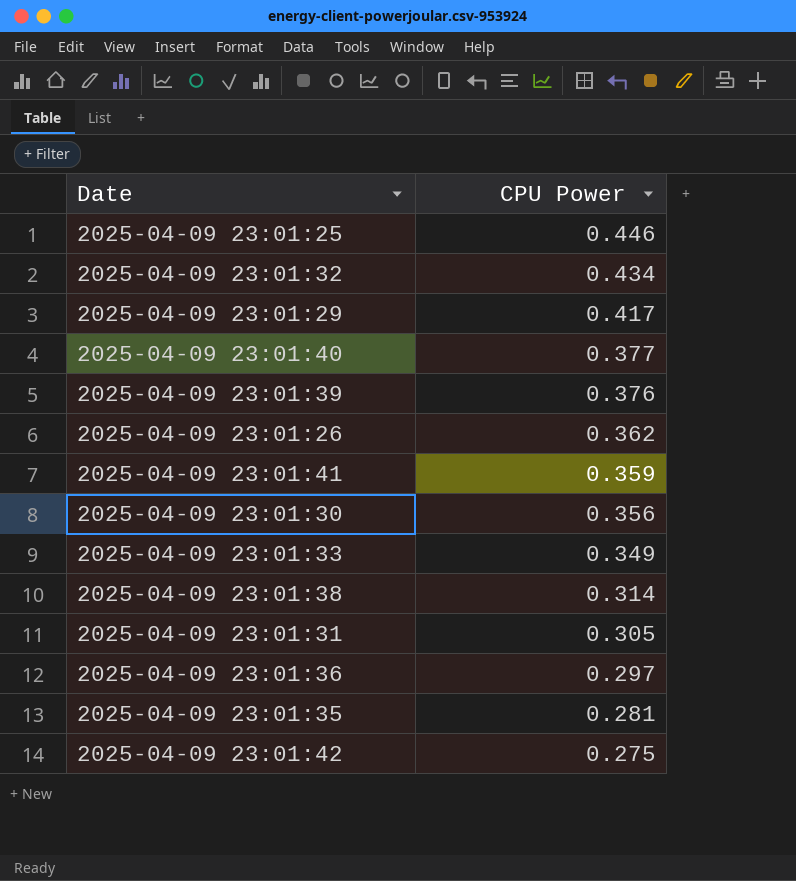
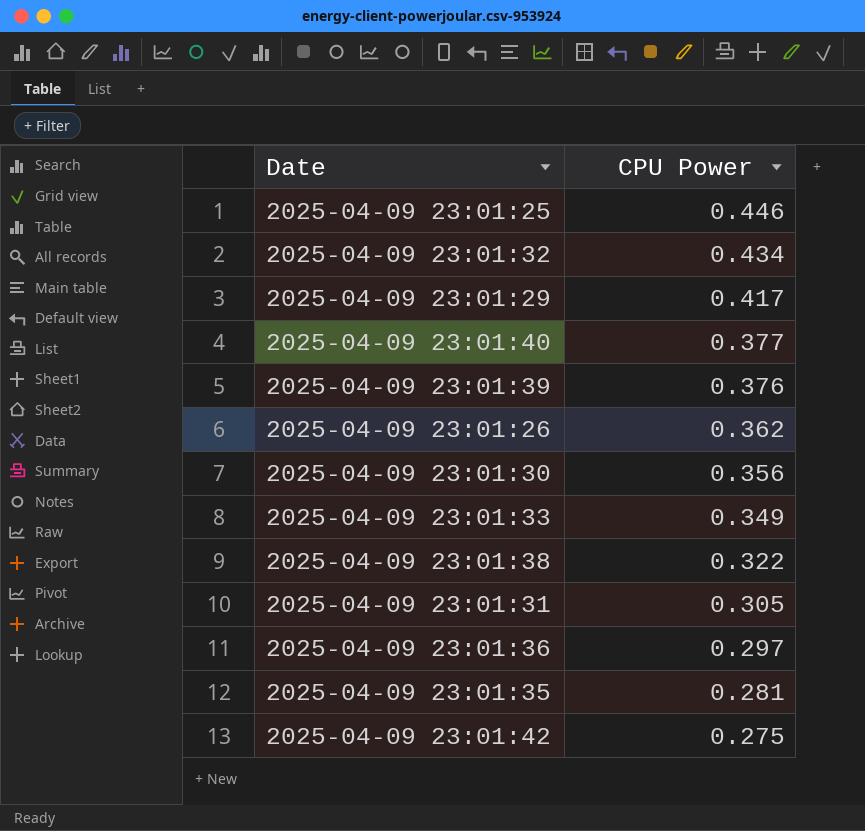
row 2025-04-09 23:01:41: 0.359 -> none
2025-04-09 23:01:38 | CPU Power: 0.314 -> 0.322

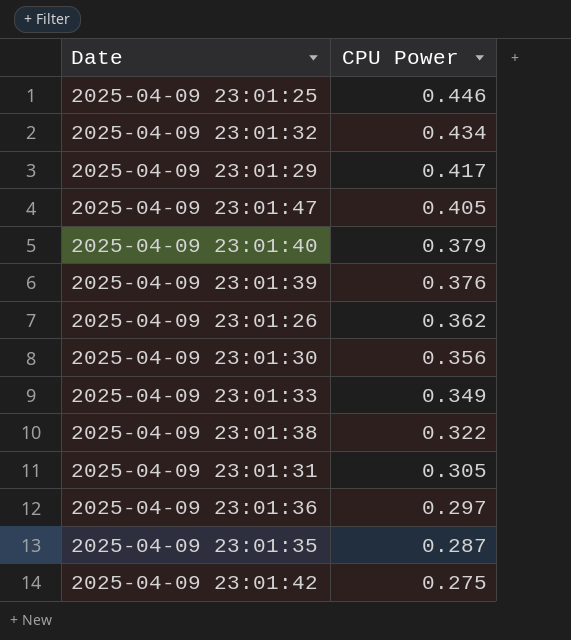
row 2025-04-09 23:01:47: none -> 0.405
2025-04-09 23:01:40 | CPU Power: 0.377 -> 0.379
2025-04-09 23:01:35 | CPU Power: 0.281 -> 0.287

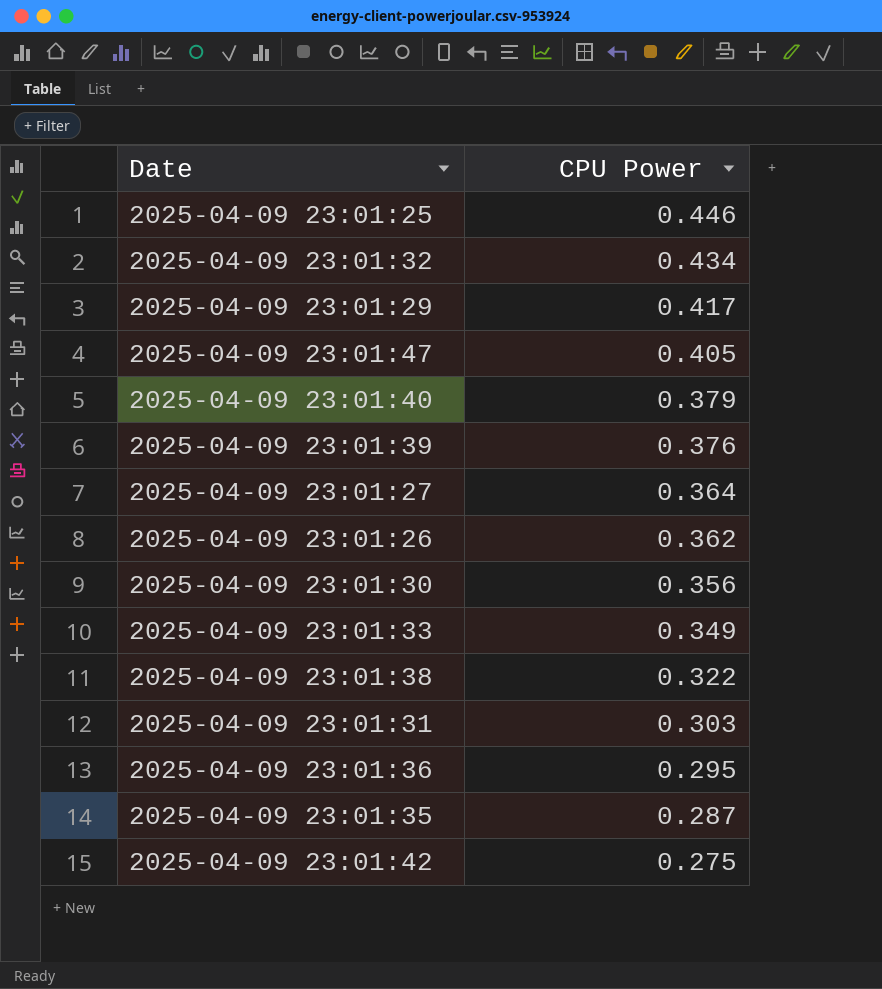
row 2025-04-09 23:01:27: none -> 0.364
2025-04-09 23:01:31 | CPU Power: 0.305 -> 0.303
2025-04-09 23:01:36 | CPU Power: 0.297 -> 0.295

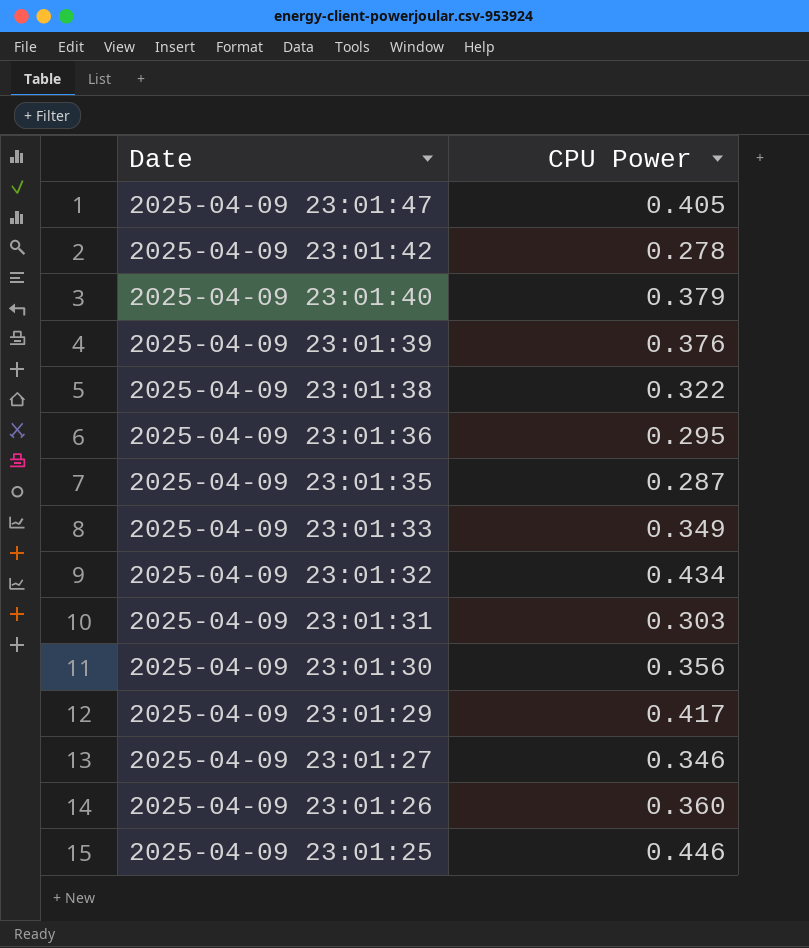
row order: CPU Power descending -> Date descending
2025-04-09 23:01:42 | CPU Power: 0.275 -> 0.278
2025-04-09 23:01:27 | CPU Power: 0.364 -> 0.346
2025-04-09 23:01:26 | CPU Power: 0.362 -> 0.360

